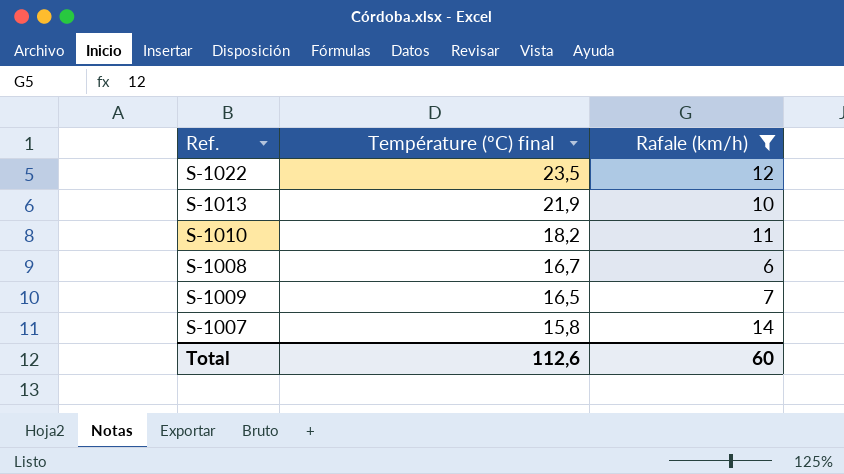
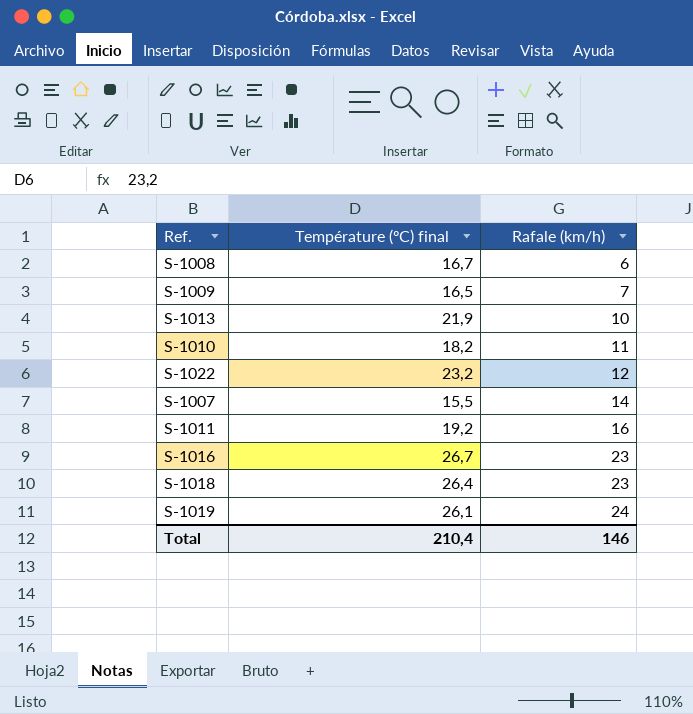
filter: Rafale (km/h) <= 14 -> none
row order: Température (ºC) final descending -> Rafale (km/h) ascending
S-1022 | Température (ºC) final: 23,5 -> 23,2
S-1007 | Température (ºC) final: 15,8 -> 15,5
Total | Température (ºC) final: 112,6 -> 210,4
Total | Rafale (km/h): 60 -> 146

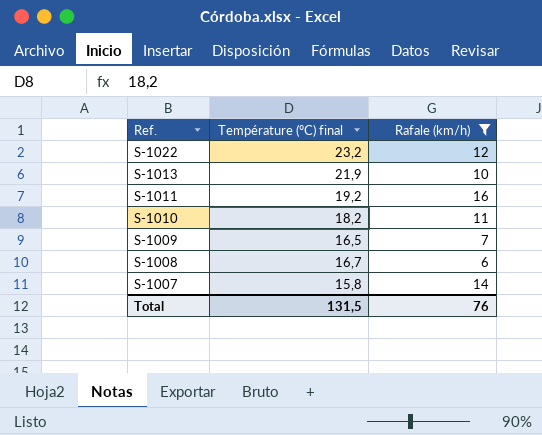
filter: none -> Rafale (km/h) <= 16
row order: Rafale (km/h) ascending -> Ref. descending
S-1007 | Température (ºC) final: 15,5 -> 15,8
Total | Température (ºC) final: 210,4 -> 131,5
Total | Rafale (km/h): 146 -> 76

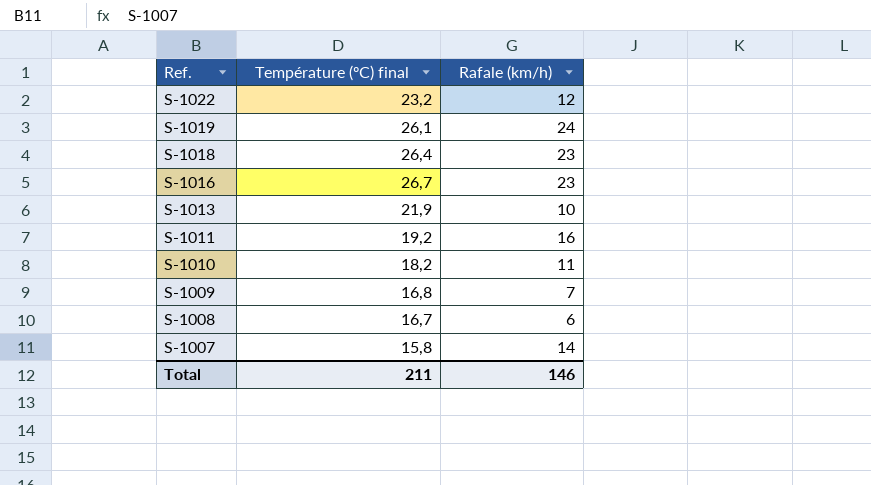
filter: Rafale (km/h) <= 16 -> none
S-1009 | Température (ºC) final: 16,5 -> 16,8
Total | Température (ºC) final: 131,5 -> 211
Total | Rafale (km/h): 76 -> 146

